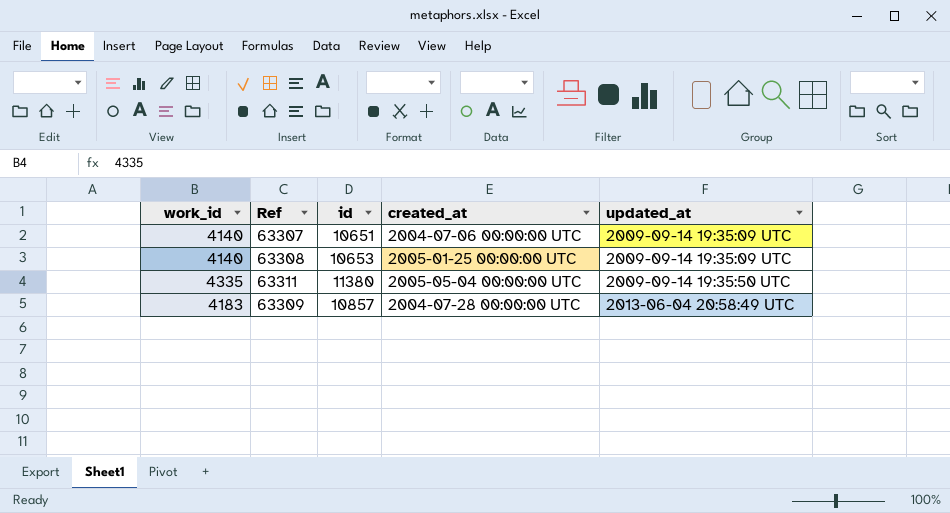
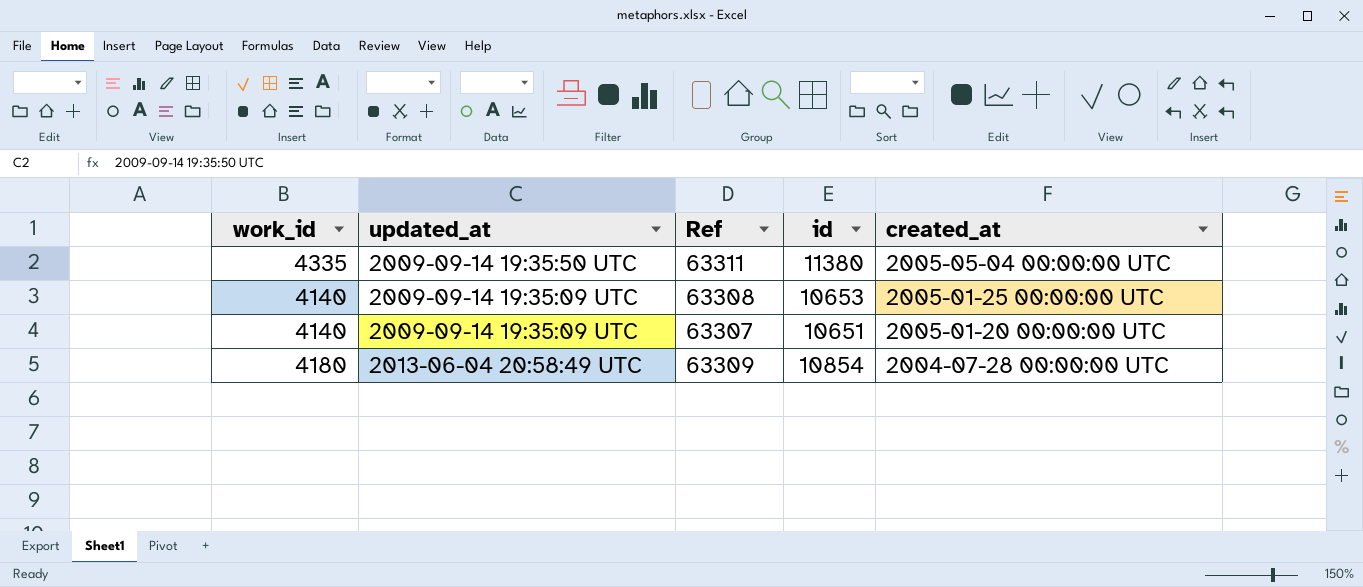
row order: updated_at ascending -> created_at descending
column updated_at | position: 5 -> 2
63307 | created_at: 2004-07-06 00:00:00 UTC -> 2005-01-20 00:00:00 UTC
63309 | work_id: 4183 -> 4180
63309 | id: 10857 -> 10854

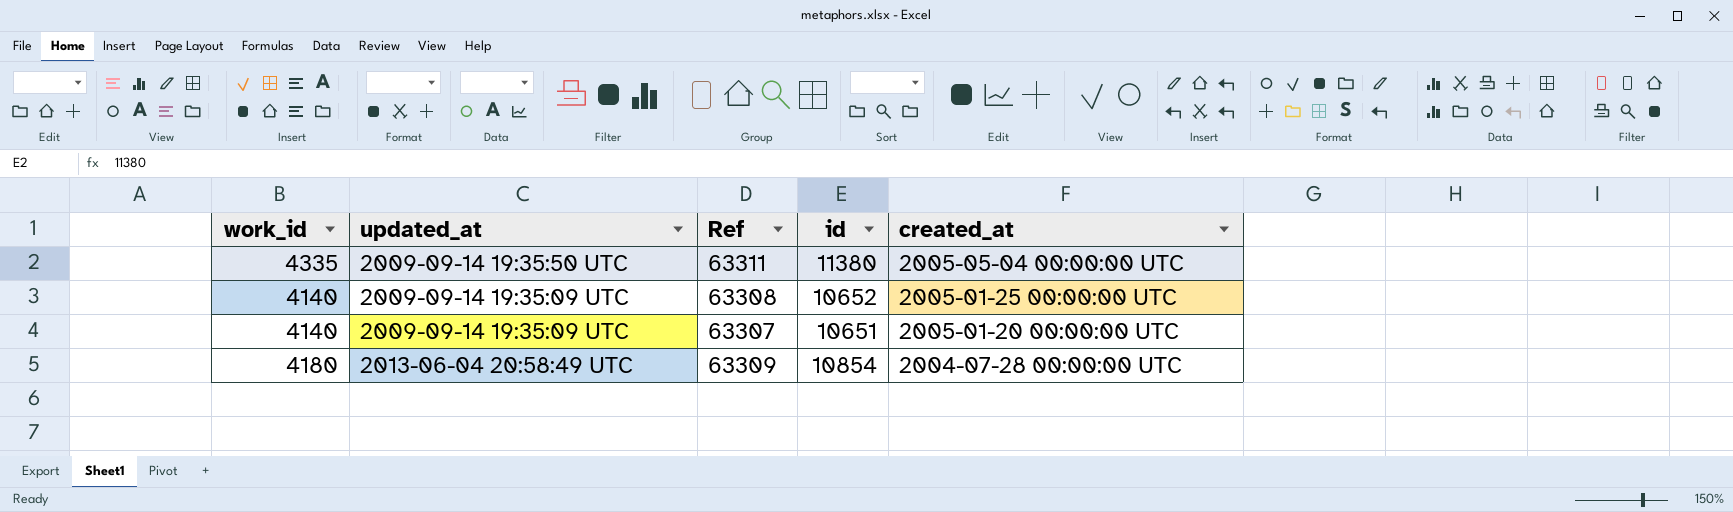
63308 | id: 10653 -> 10652

